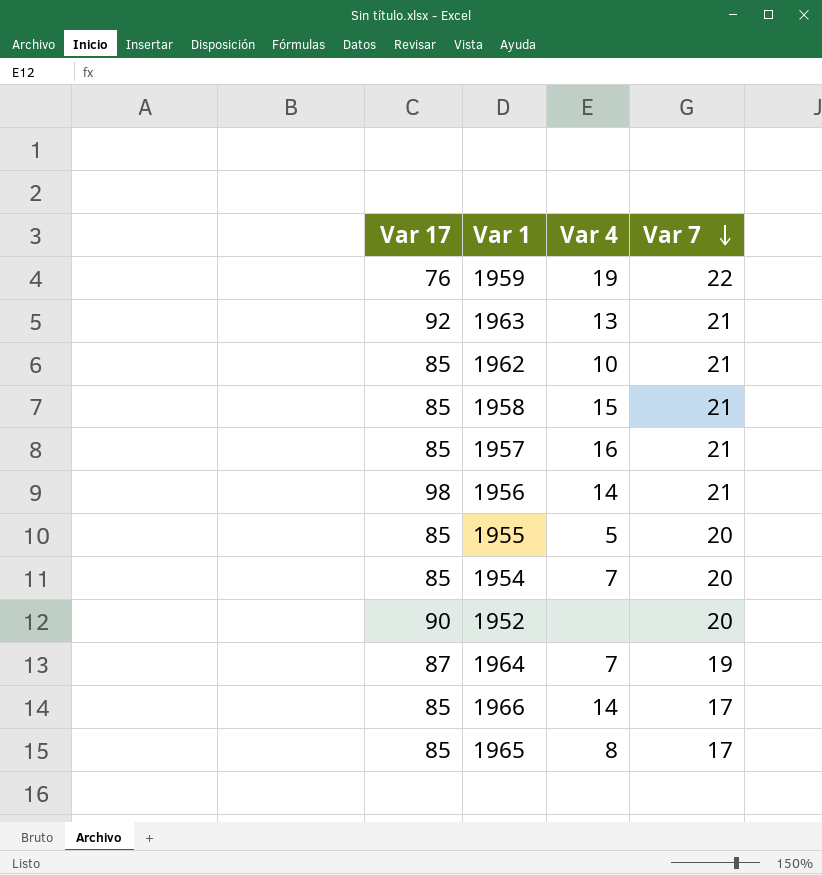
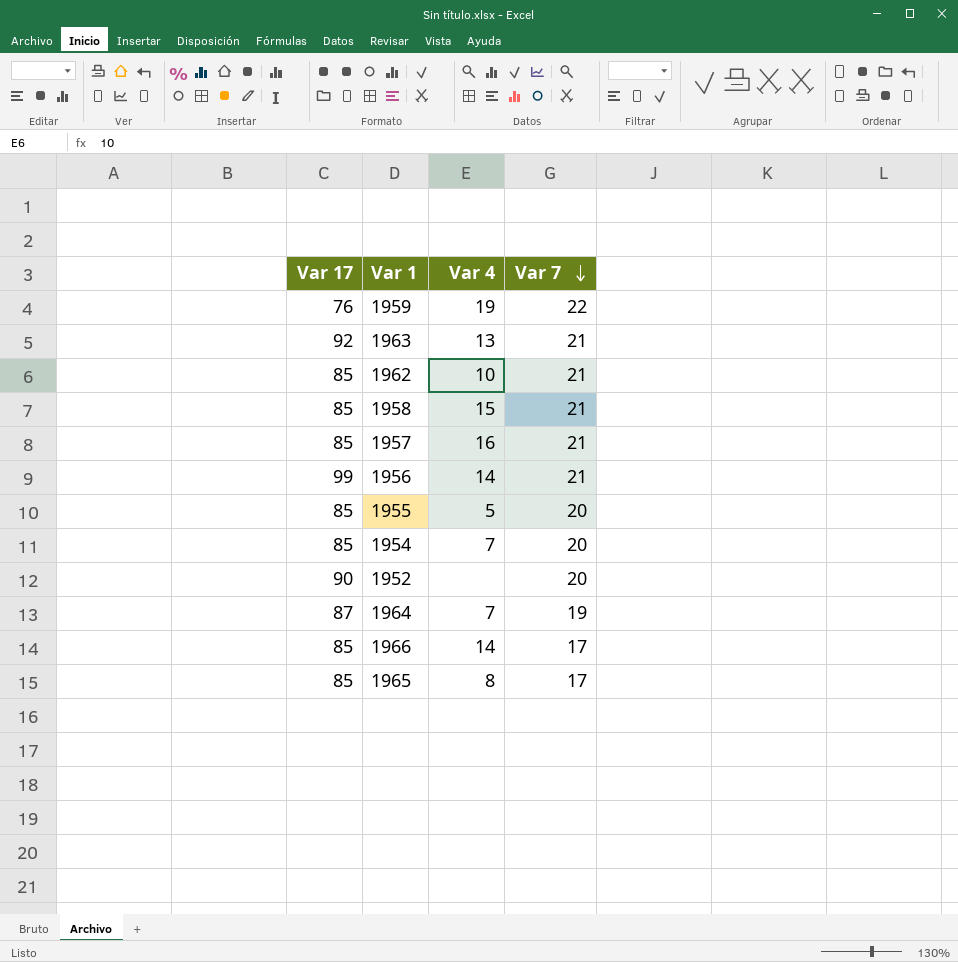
1956 | Var 17: 98 -> 99

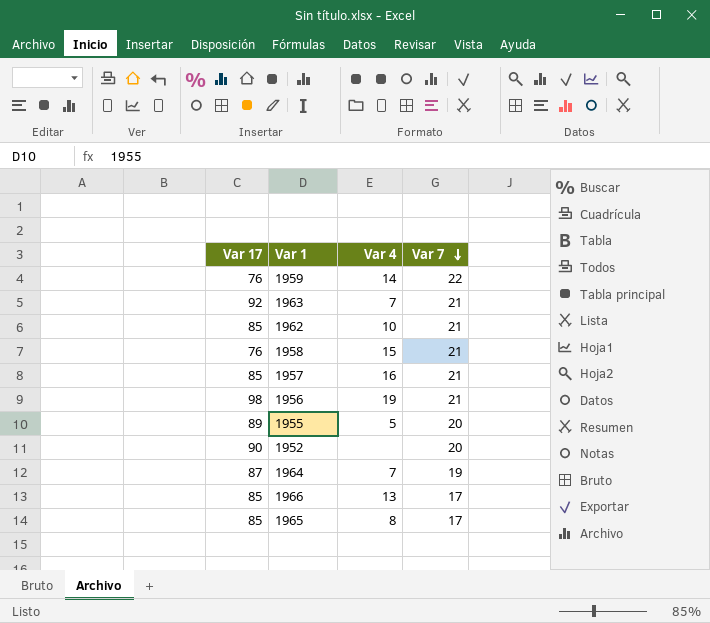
row 1954: 85 | 7 | 20 -> none
1959 | Var 4: 19 -> 14
1963 | Var 4: 13 -> 7
1958 | Var 17: 85 -> 76
1956 | Var 17: 99 -> 98
1956 | Var 4: 14 -> 19
1955 | Var 17: 85 -> 89
1966 | Var 4: 14 -> 13

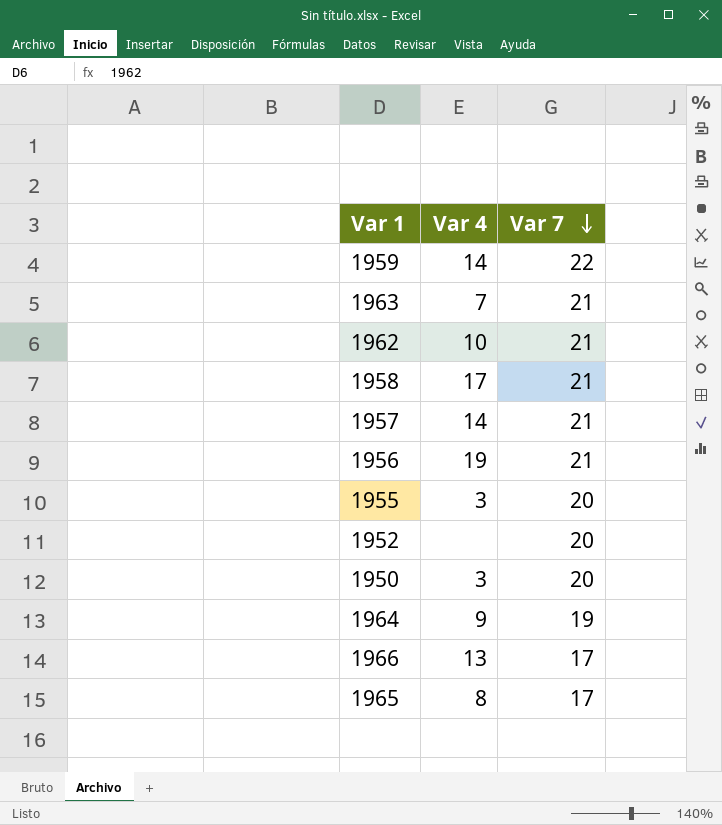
column Var 17 | position: 1 -> none
1958 | Var 4: 15 -> 17
1957 | Var 4: 16 -> 14
1955 | Var 4: 5 -> 3
row 1950: none -> 3 | 20
1964 | Var 4: 7 -> 9

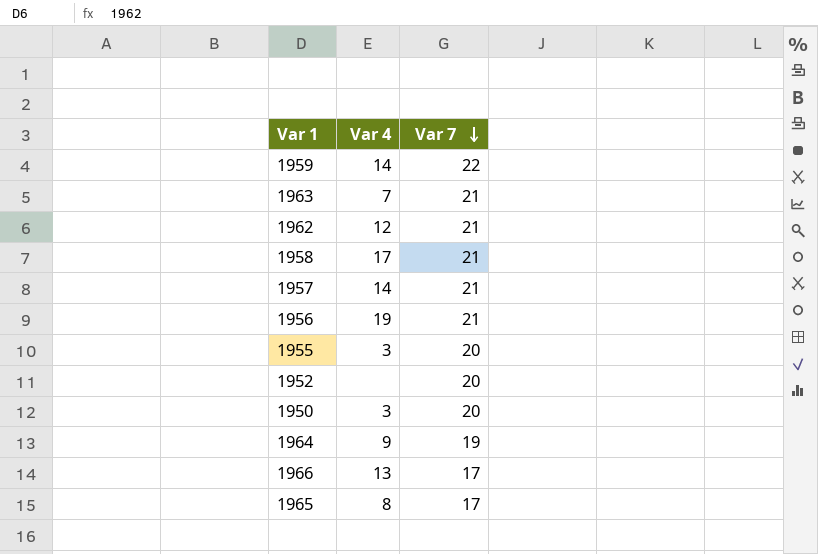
1962 | Var 4: 10 -> 12

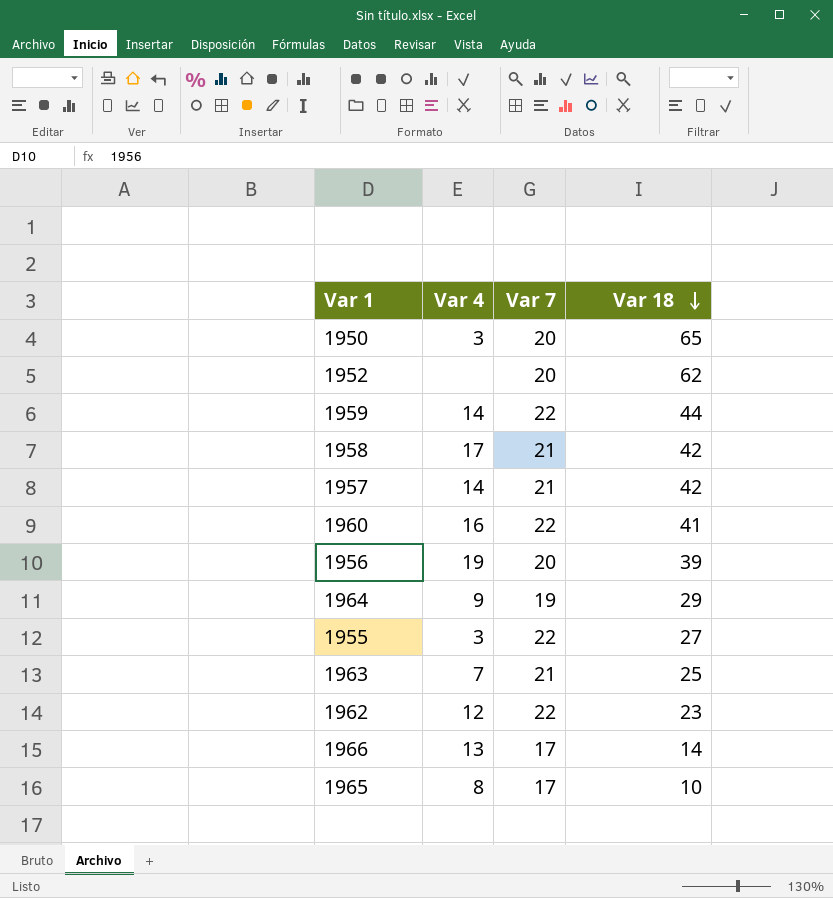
row order: Var 7 descending -> Var 18 descending
column Var 18 | position: none -> 4
row 1960: none -> 16 | 22 | 41
1956 | Var 7: 21 -> 20
1955 | Var 7: 20 -> 22
1962 | Var 7: 21 -> 22

